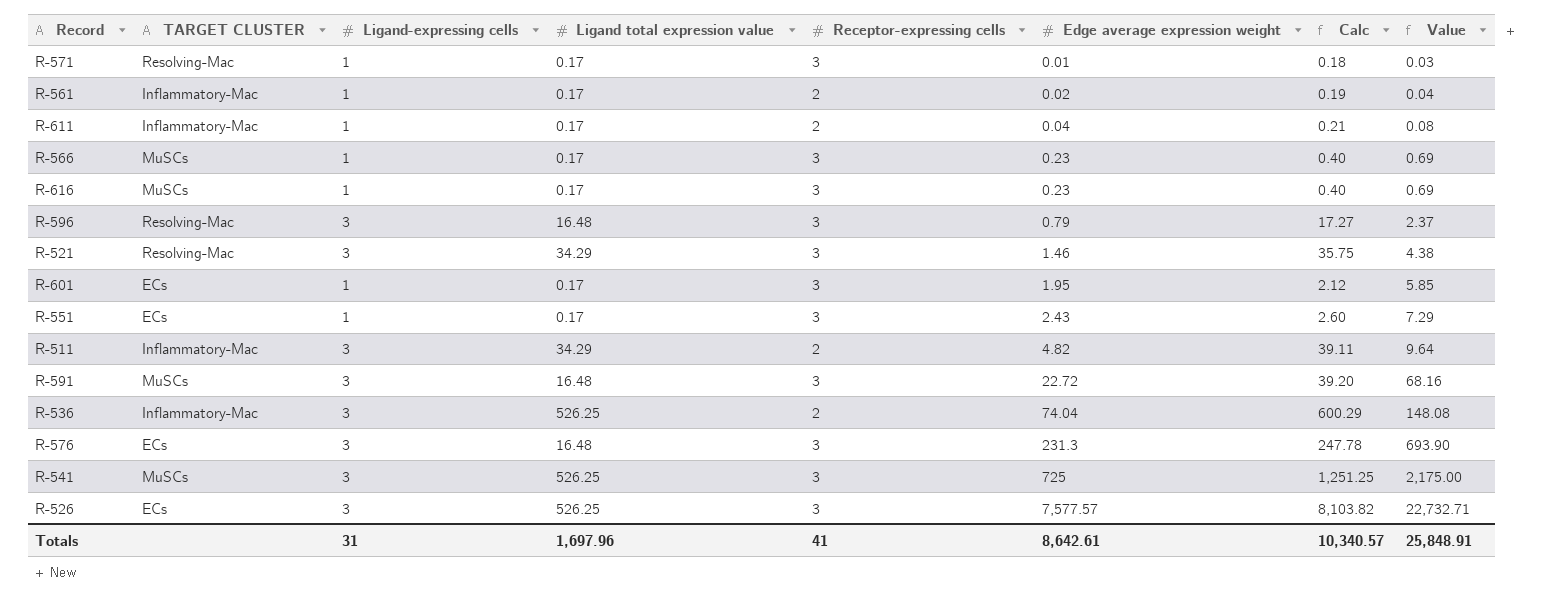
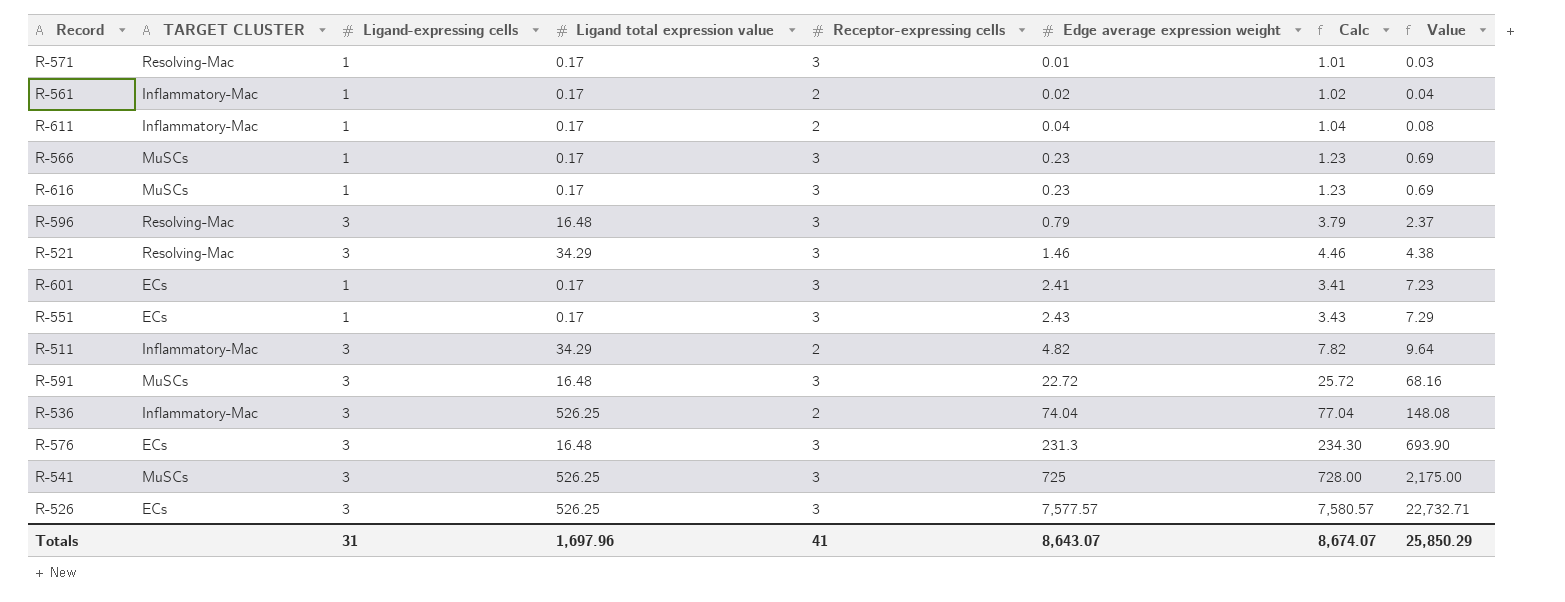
column Calc | formula: [Ligand total expression value] + [Edge average expression weight] -> [Ligand-expressing cells] + [Edge average expression weight]
R-601 | Edge average expression weight: 1.95 -> 2.41
R-601 | Value: 5.85 -> 7.23
Totals | Edge average expression weight: 8,642.61 -> 8,643.07
Totals | Calc: 10,340.57 -> 8,674.07
Totals | Value: 25,848.91 -> 25,850.29

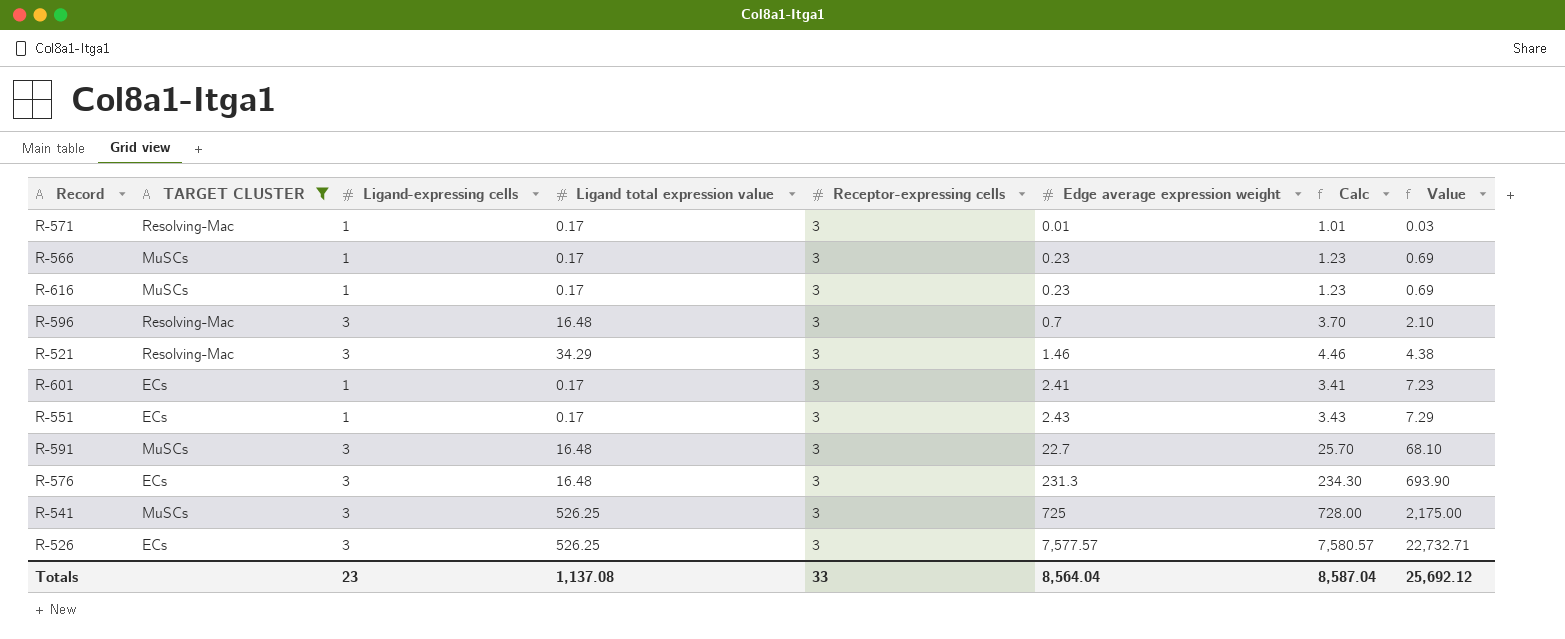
filter: none -> TARGET CLUSTER != Inflammatory-Mac
R-596 | Edge average expression weight: 0.79 -> 0.7
R-596 | Calc: 3.79 -> 3.70
R-596 | Value: 2.37 -> 2.10
R-591 | Edge average expression weight: 22.72 -> 22.7
R-591 | Calc: 25.72 -> 25.70
R-591 | Value: 68.16 -> 68.10
Totals | Ligand-expressing cells: 31 -> 23
Totals | Ligand total expression value: 1,697.96 -> 1,137.08
Totals | Receptor-expressing cells: 41 -> 33
Totals | Edge average expression weight: 8,643.07 -> 8,564.04
Totals | Calc: 8,674.07 -> 8,587.04
Totals | Value: 25,850.29 -> 25,692.12

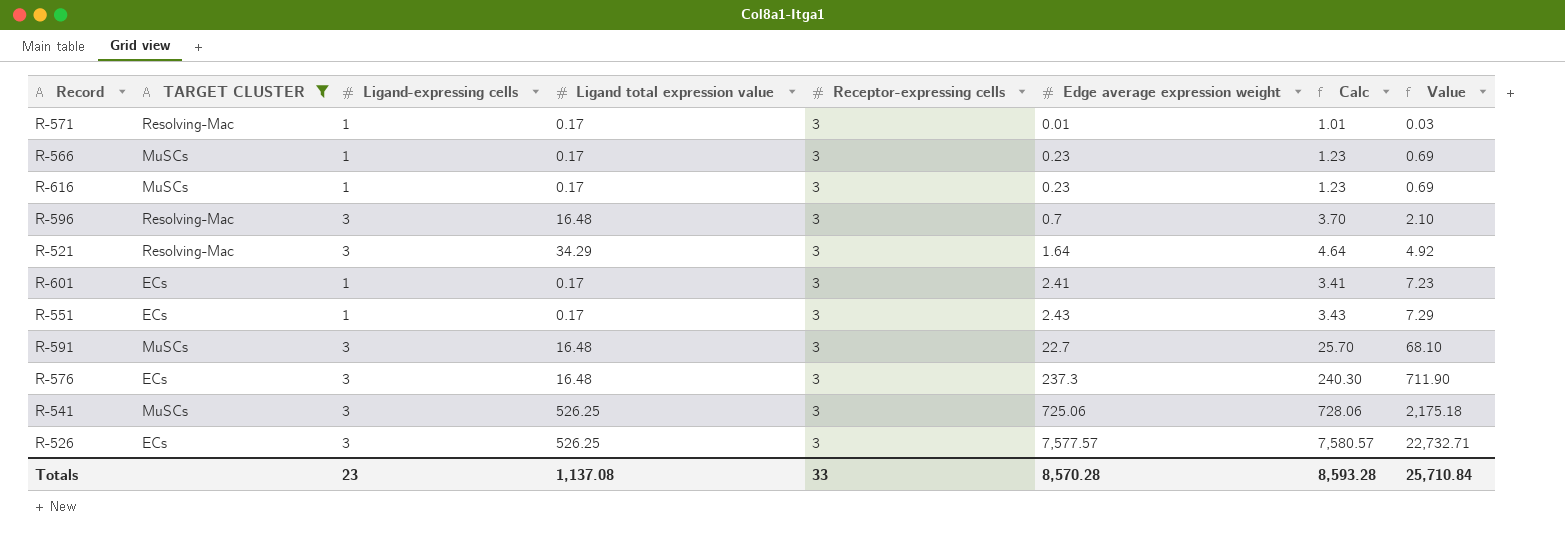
R-521 | Edge average expression weight: 1.46 -> 1.64
R-521 | Calc: 4.46 -> 4.64
R-521 | Value: 4.38 -> 4.92
R-576 | Edge average expression weight: 231.3 -> 237.3
R-576 | Calc: 234.30 -> 240.30
R-576 | Value: 693.90 -> 711.90
R-541 | Edge average expression weight: 725 -> 725.06
R-541 | Calc: 728.00 -> 728.06
R-541 | Value: 2,175.00 -> 2,175.18
Totals | Edge average expression weight: 8,564.04 -> 8,570.28
Totals | Calc: 8,587.04 -> 8,593.28
Totals | Value: 25,692.12 -> 25,710.84

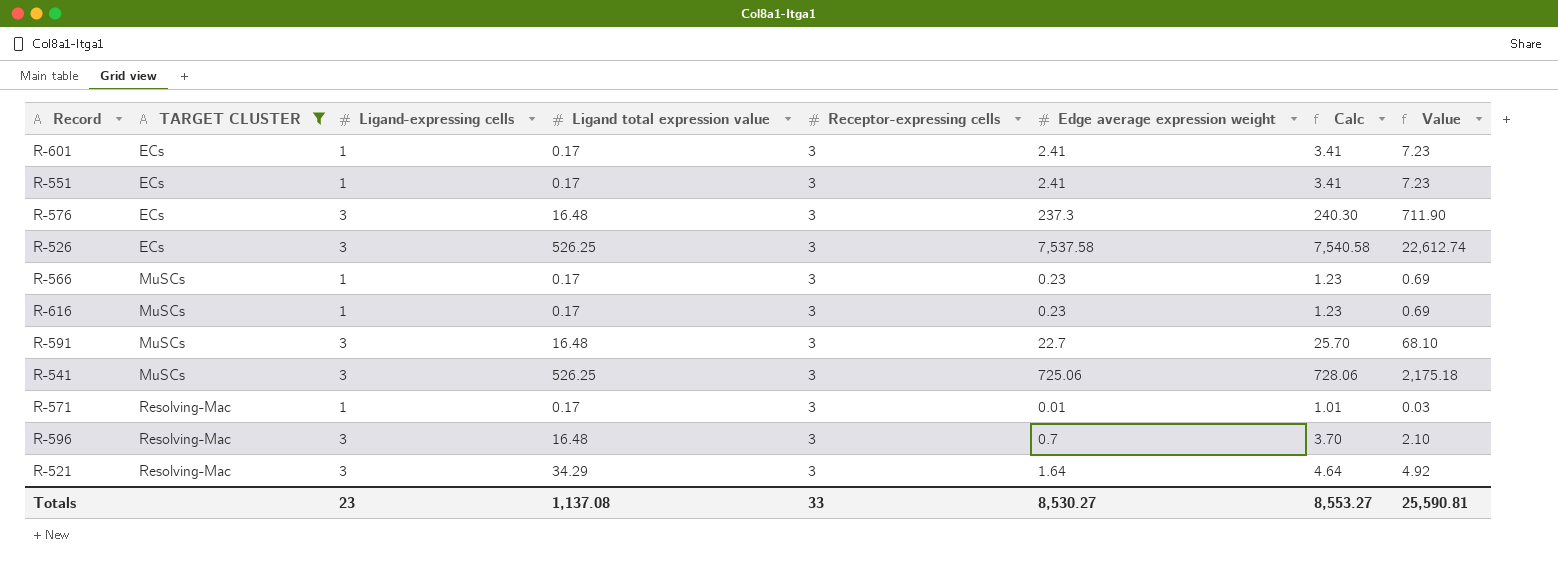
row order: Edge average expression weight ascending -> TARGET CLUSTER ascending
R-551 | Edge average expression weight: 2.43 -> 2.41
R-551 | Calc: 3.43 -> 3.41
R-551 | Value: 7.29 -> 7.23
R-526 | Edge average expression weight: 7,577.57 -> 7,537.58
R-526 | Calc: 7,580.57 -> 7,540.58
R-526 | Value: 22,732.71 -> 22,612.74
Totals | Edge average expression weight: 8,570.28 -> 8,530.27
Totals | Calc: 8,593.28 -> 8,553.27
Totals | Value: 25,710.84 -> 25,590.81

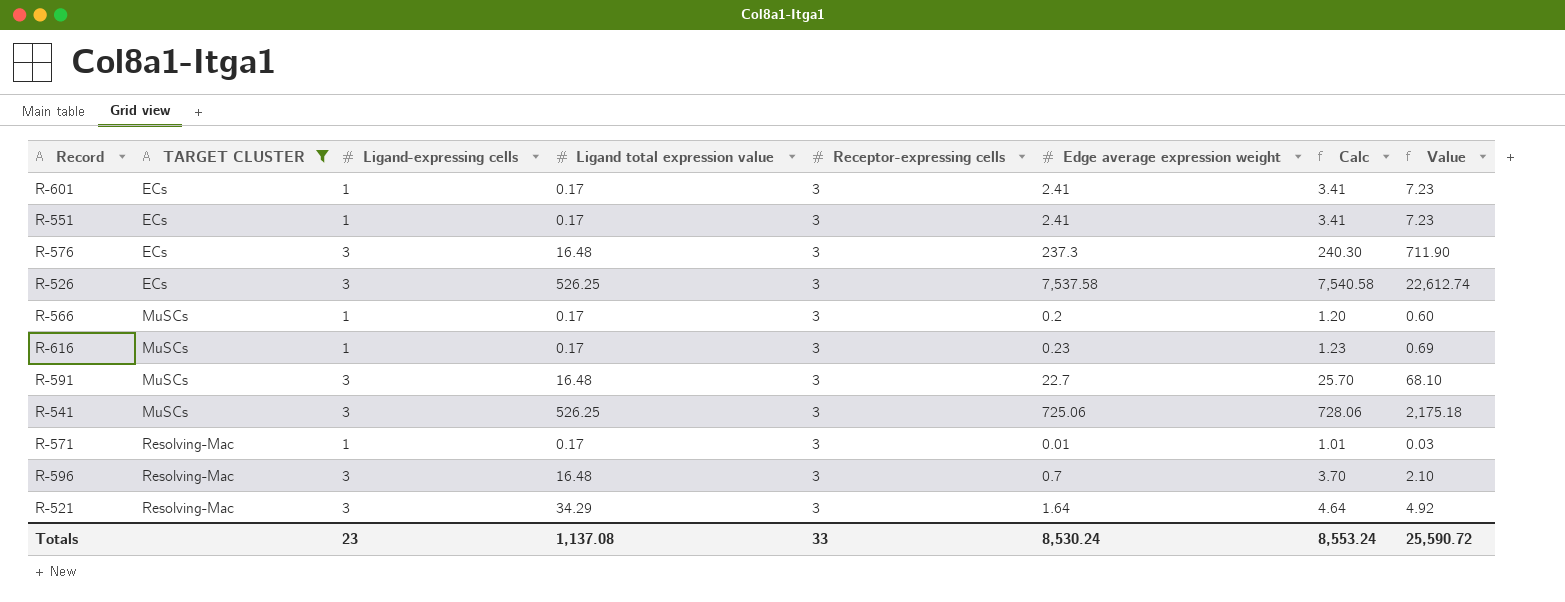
R-566 | Edge average expression weight: 0.23 -> 0.2
R-566 | Calc: 1.23 -> 1.20
R-566 | Value: 0.69 -> 0.60
Totals | Edge average expression weight: 8,530.27 -> 8,530.24
Totals | Calc: 8,553.27 -> 8,553.24
Totals | Value: 25,590.81 -> 25,590.72

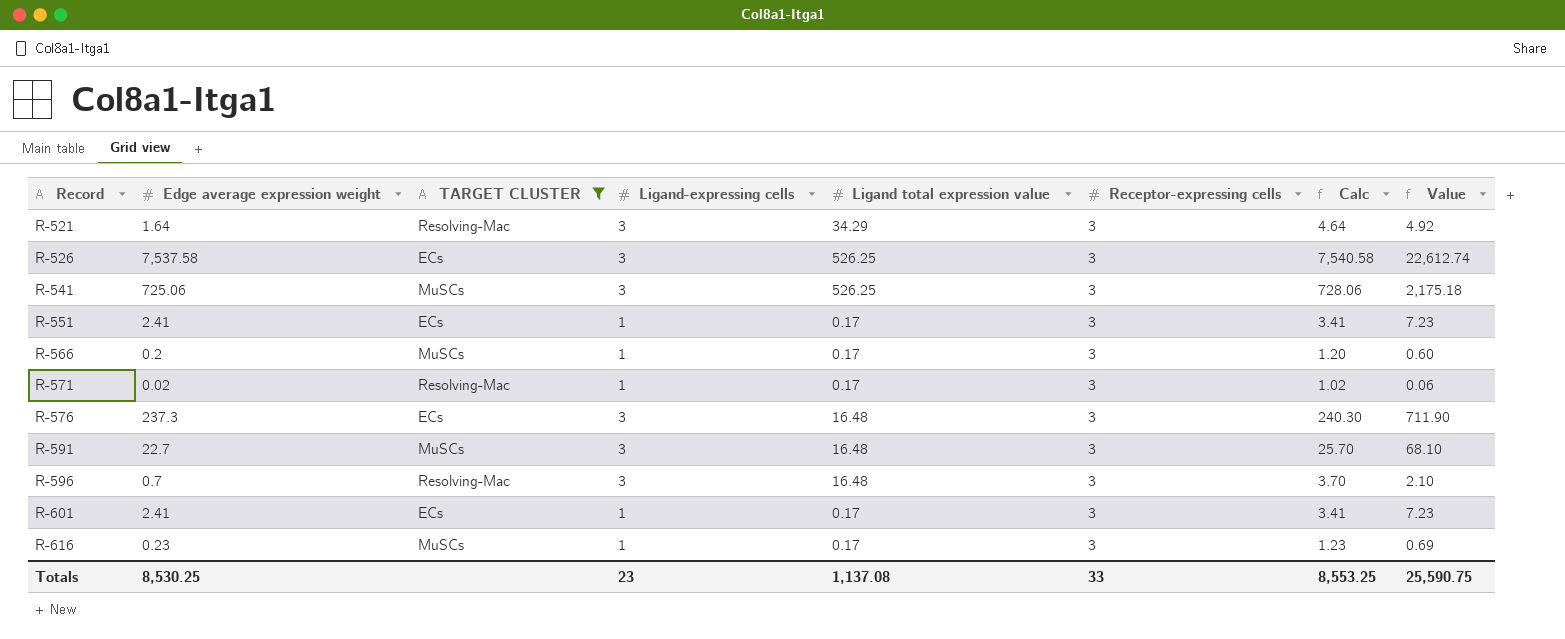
row order: TARGET CLUSTER ascending -> Record ascending
column Edge average expression weight | position: 6 -> 2
R-571 | Edge average expression weight: 0.01 -> 0.02
R-571 | Calc: 1.01 -> 1.02
R-571 | Value: 0.03 -> 0.06
Totals | Edge average expression weight: 8,530.24 -> 8,530.25
Totals | Calc: 8,553.24 -> 8,553.25
Totals | Value: 25,590.72 -> 25,590.75

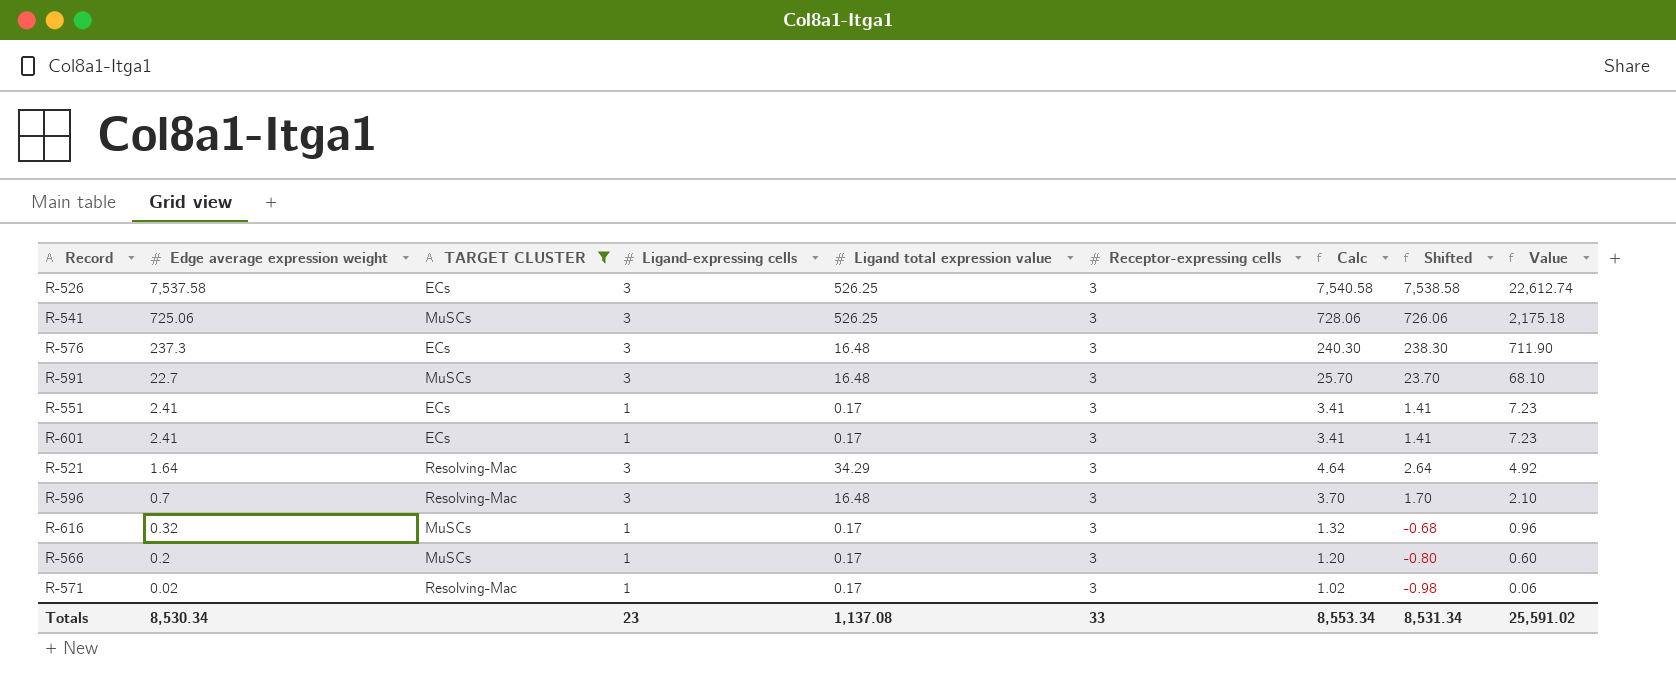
row order: Record ascending -> Edge average expression weight descending
column Shifted | formula: none -> [Calc] - 2
R-616 | Edge average expression weight: 0.23 -> 0.32
R-616 | Calc: 1.23 -> 1.32
R-616 | Value: 0.69 -> 0.96
Totals | Edge average expression weight: 8,530.25 -> 8,530.34
Totals | Calc: 8,553.25 -> 8,553.34
Totals | Value: 25,590.75 -> 25,591.02

